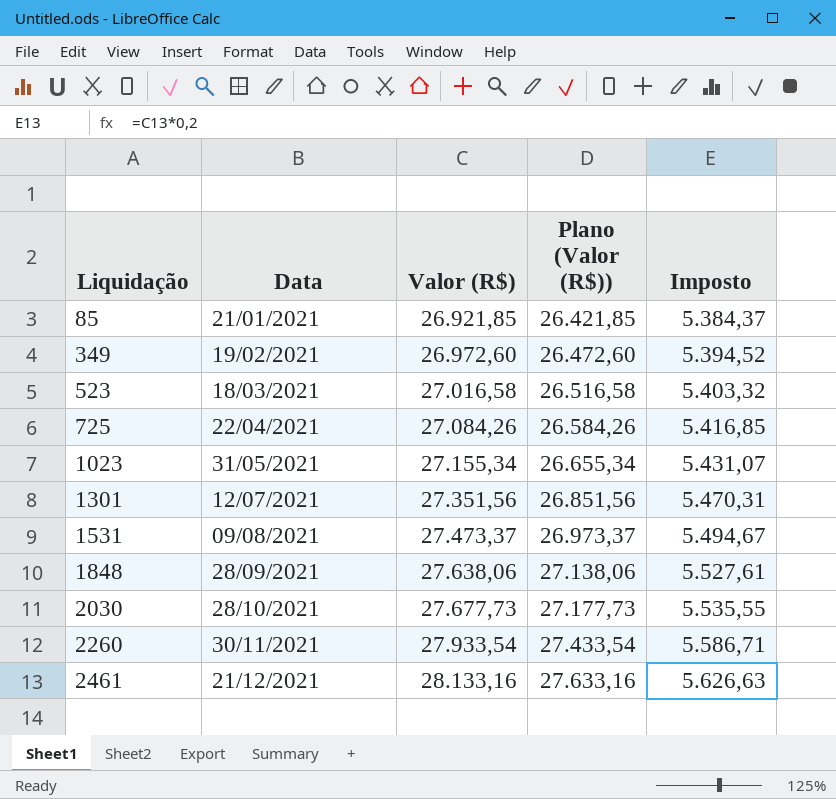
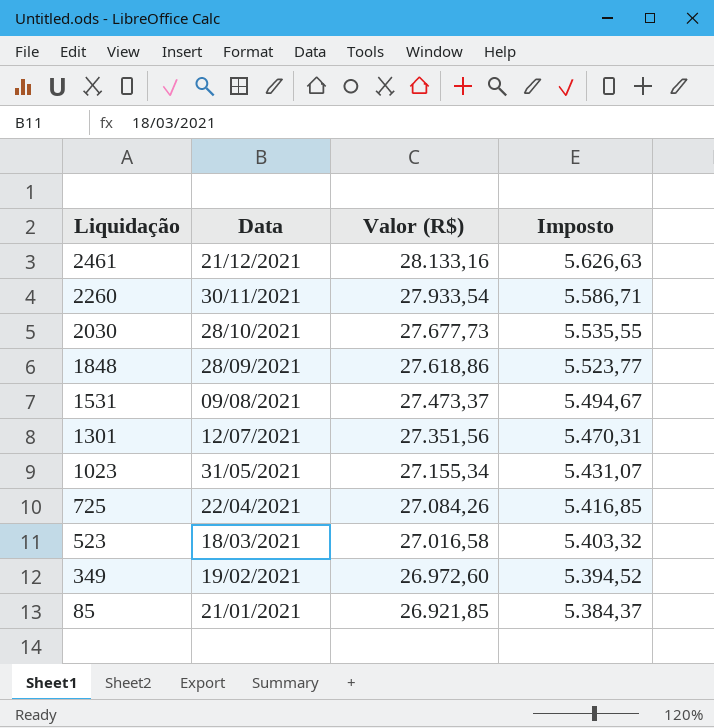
row order: Liquidação ascending -> Liquidação descending
column Plano (Valor (R$)) | formula: [Valor (R$)] - 500 -> none
1848 | Valor (R$): 27.638,06 -> 27.618,86
1848 | Imposto: 5.527,61 -> 5.523,77

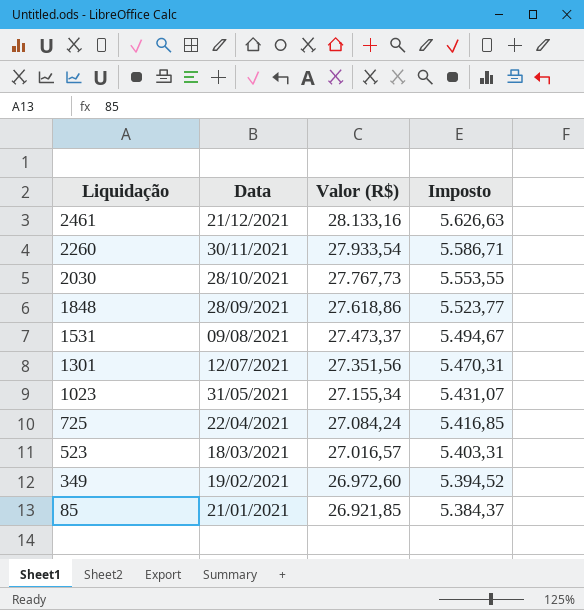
2030 | Valor (R$): 27.677,73 -> 27.767,73
2030 | Imposto: 5.535,55 -> 5.553,55
725 | Valor (R$): 27.084,26 -> 27.084,24
523 | Valor (R$): 27.016,58 -> 27.016,57
523 | Imposto: 5.403,32 -> 5.403,31

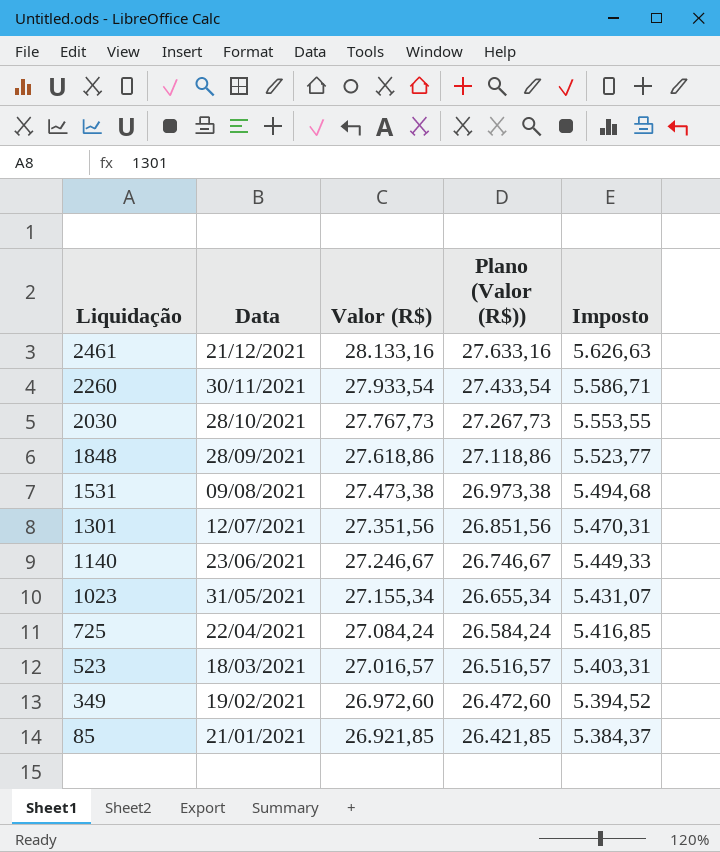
column Plano (Valor (R$)) | formula: none -> [Valor (R$)] - 500
1531 | Valor (R$): 27.473,37 -> 27.473,38
1531 | Imposto: 5.494,67 -> 5.494,68
row 1140: none -> 23/06/2021 | 27.246,67 | 26.746,67 | 5.449,33

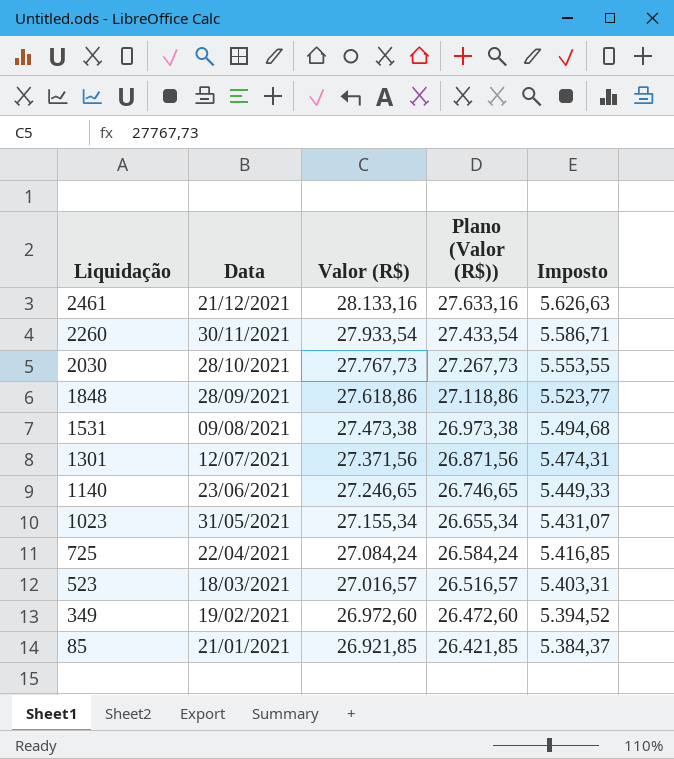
1301 | Valor (R$): 27.351,56 -> 27.371,56
1301 | Plano (Valor (R$)): 26.851,56 -> 26.871,56
1301 | Imposto: 5.470,31 -> 5.474,31
1140 | Valor (R$): 27.246,67 -> 27.246,65
1140 | Plano (Valor (R$)): 26.746,67 -> 26.746,65

